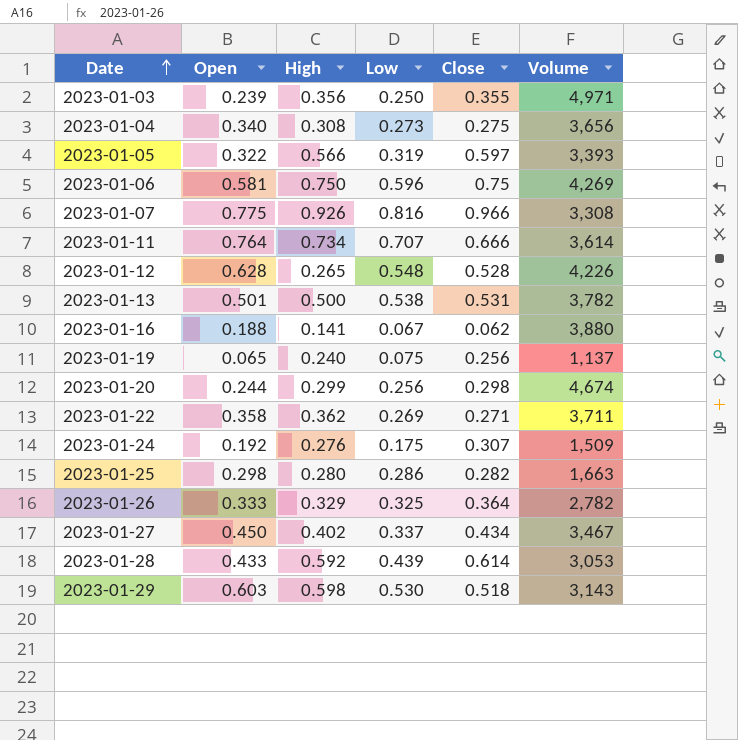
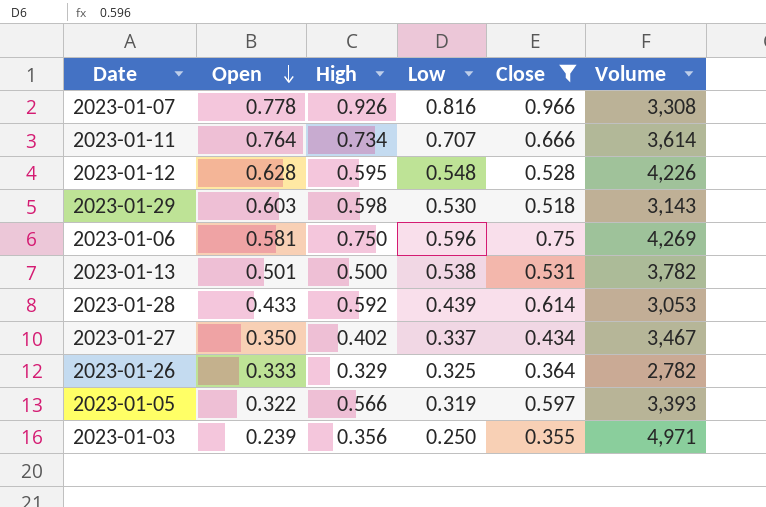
filter: none -> Close >= 0.355
row order: Date ascending -> Open descending
2023-01-07 | Open: 0.775 -> 0.778
2023-01-12 | High: 0.265 -> 0.595
2023-01-27 | Open: 0.450 -> 0.350

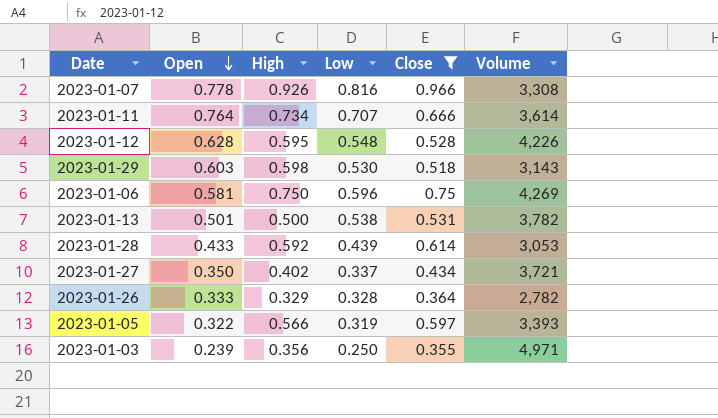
2023-01-27 | Volume: 3,467 -> 3,721
2023-01-26 | Low: 0.325 -> 0.328

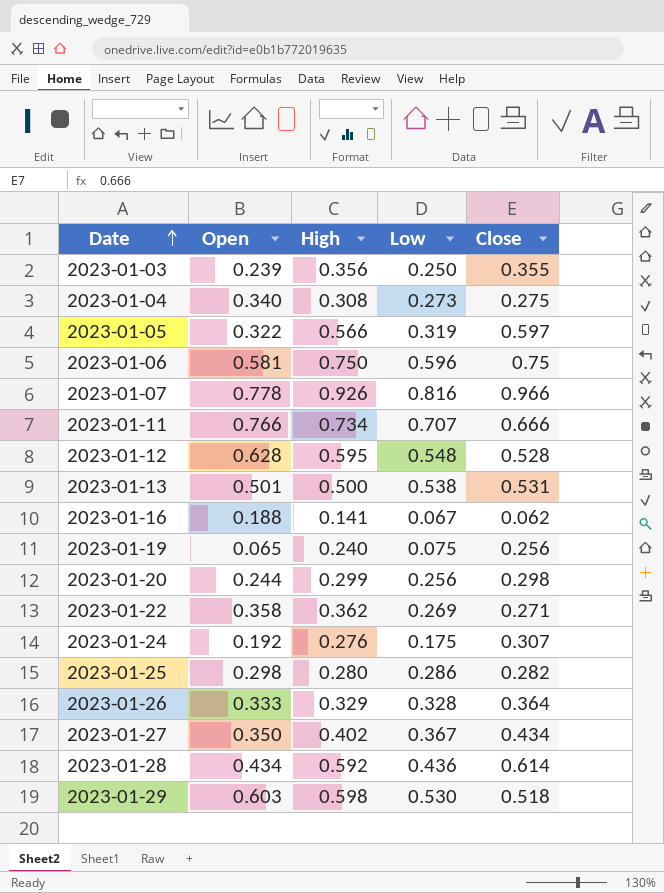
filter: Close >= 0.355 -> none
row order: Open descending -> Date ascending
column Volume | position: 6 -> none
2023-01-11 | Open: 0.764 -> 0.766
2023-01-27 | Low: 0.337 -> 0.367
2023-01-28 | Open: 0.433 -> 0.434
2023-01-28 | Low: 0.439 -> 0.436

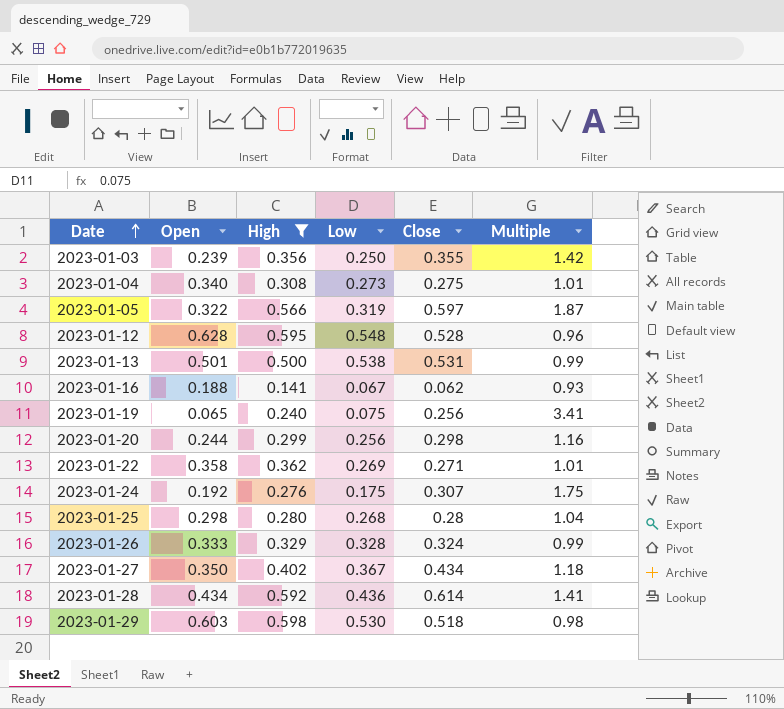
filter: none -> High <= 0.598
column Multiple | formula: none -> [Close] / [Low]
2023-01-25 | Low: 0.286 -> 0.268
2023-01-25 | Close: 0.282 -> 0.28
2023-01-26 | Close: 0.364 -> 0.324

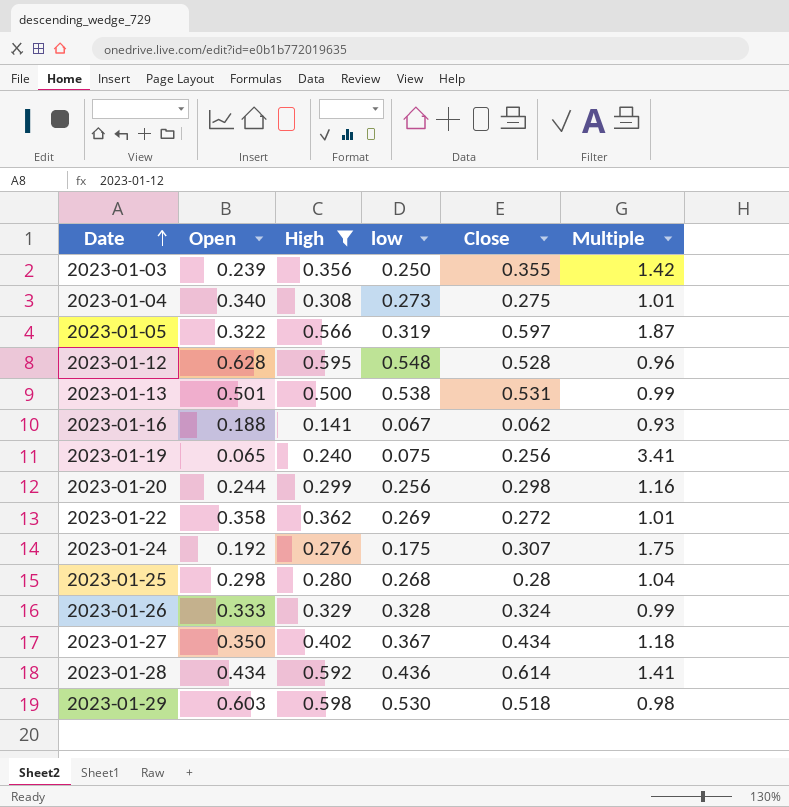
column name: Low -> low
2023-01-22 | Close: 0.271 -> 0.272

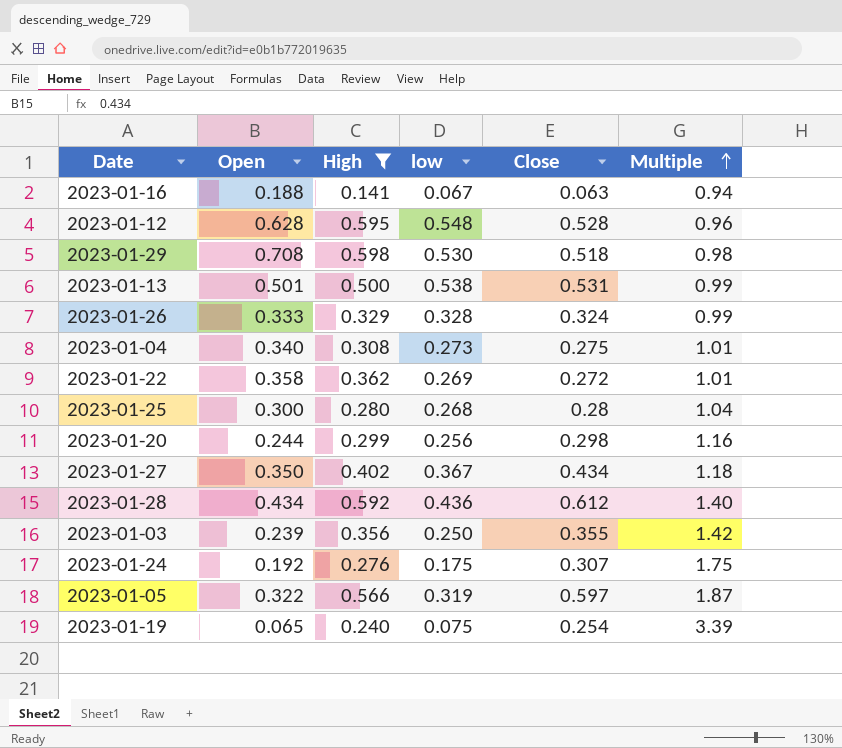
row order: Date ascending -> Multiple ascending
2023-01-16 | Close: 0.062 -> 0.063
2023-01-16 | Multiple: 0.93 -> 0.94
2023-01-29 | Open: 0.603 -> 0.708
2023-01-25 | Open: 0.298 -> 0.300
2023-01-28 | Close: 0.614 -> 0.612
2023-01-28 | Multiple: 1.41 -> 1.40
2023-01-19 | Close: 0.256 -> 0.254
2023-01-19 | Multiple: 3.41 -> 3.39

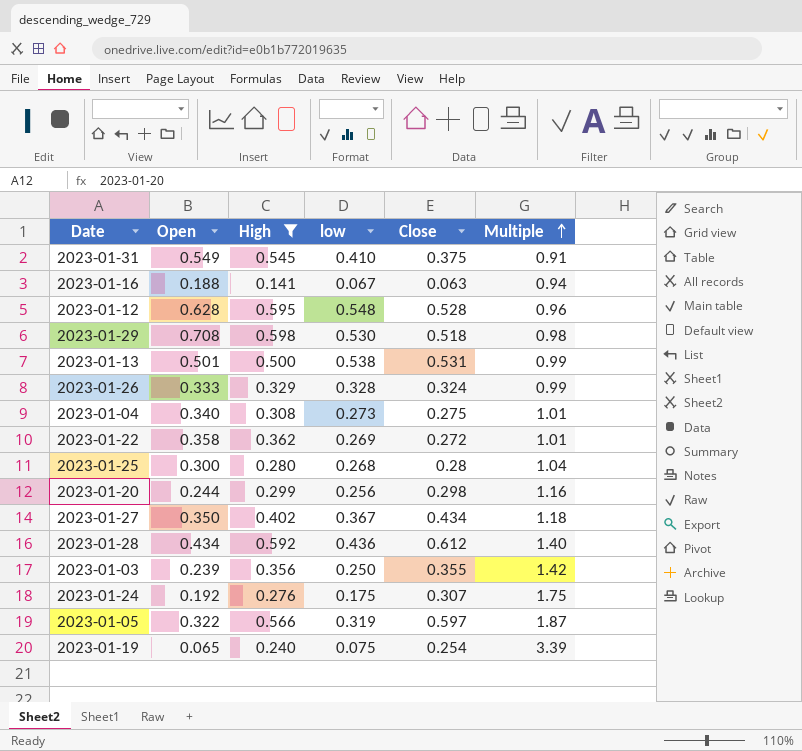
row 2023-01-31: none -> 0.549 | 0.545 | 0.410 | 0.375 | 0.91

